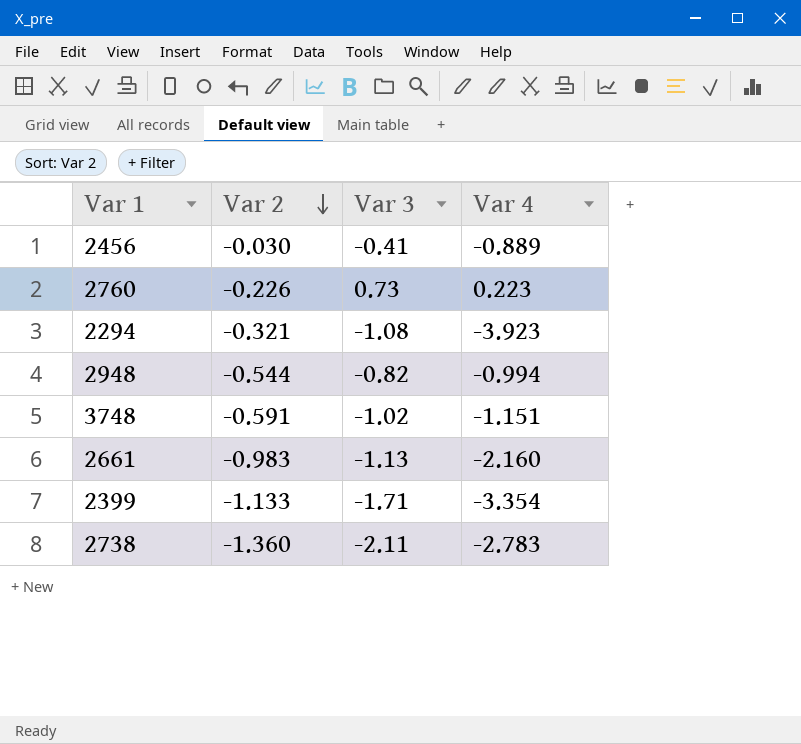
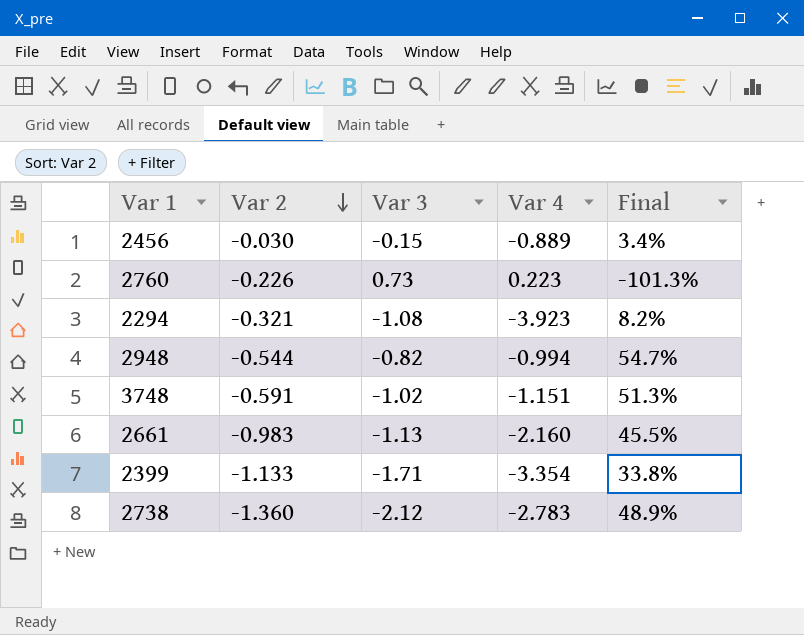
column Final | formula: none -> [Var 2] / [Var 4]
2456 | Var 3: -0.41 -> -0.15
2738 | Var 3: -2.11 -> -2.12

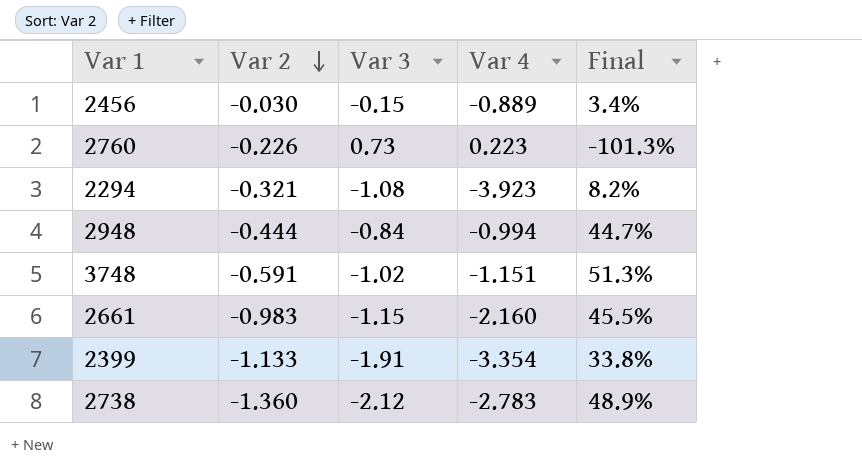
2948 | Var 2: -0.544 -> -0.444
2948 | Var 3: -0.82 -> -0.84
2948 | Final: 54.7% -> 44.7%
2661 | Var 3: -1.13 -> -1.15
2399 | Var 3: -1.71 -> -1.91

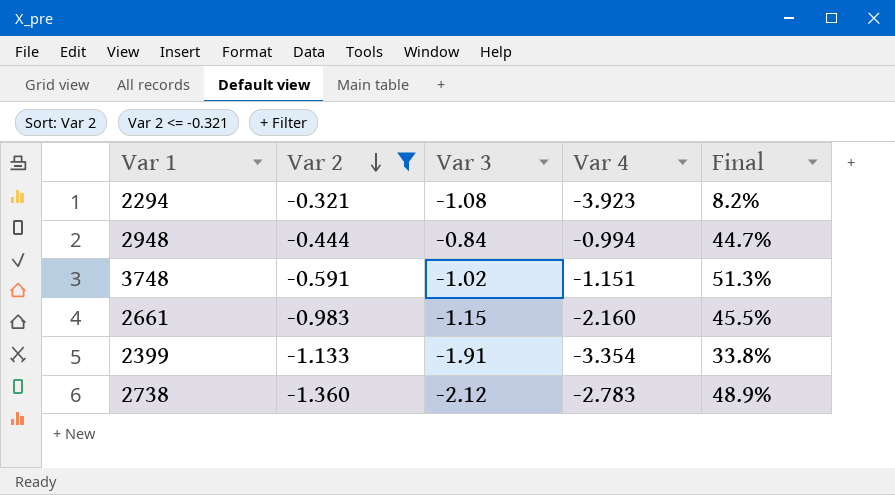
filter: none -> Var 2 <= -0.321

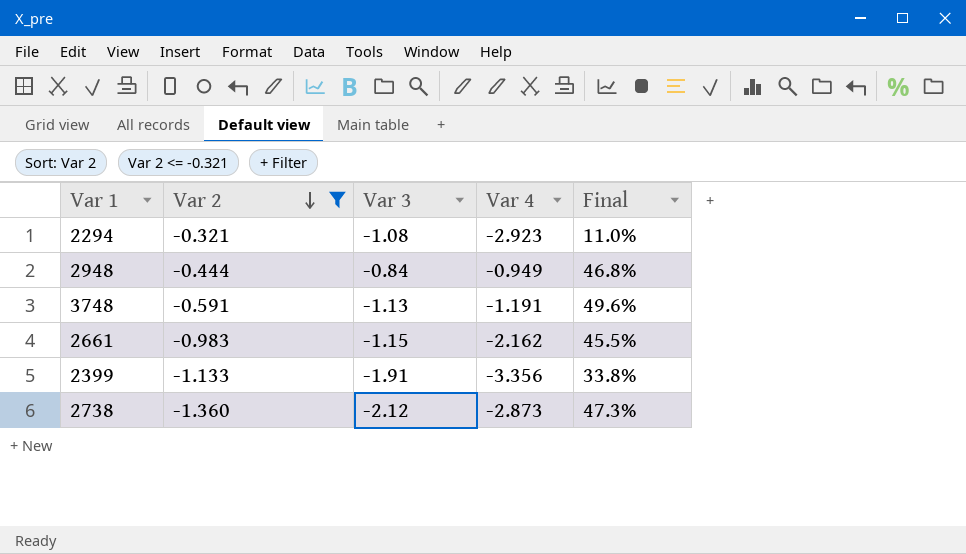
2294 | Var 4: -3.923 -> -2.923
2294 | Final: 8.2% -> 11.0%
2948 | Var 4: -0.994 -> -0.949
2948 | Final: 44.7% -> 46.8%
3748 | Var 3: -1.02 -> -1.13
3748 | Var 4: -1.151 -> -1.191
3748 | Final: 51.3% -> 49.6%
2661 | Var 4: -2.160 -> -2.162
2399 | Var 4: -3.354 -> -3.356
2738 | Var 4: -2.783 -> -2.873
2738 | Final: 48.9% -> 47.3%

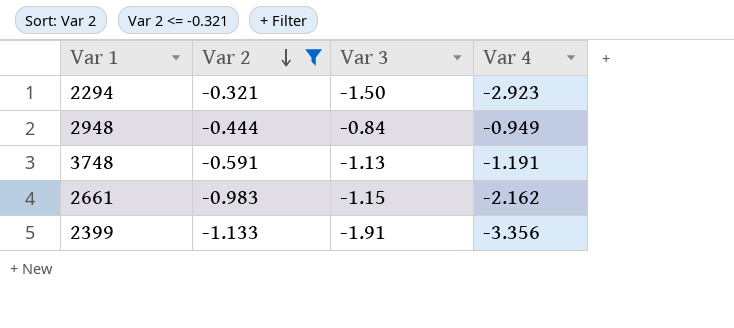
column Final | formula: [Var 2] / [Var 4] -> none
row 2738: -1.360 | -2.12 | -2.873 | 47.3% -> none
2294 | Var 3: -1.08 -> -1.50

